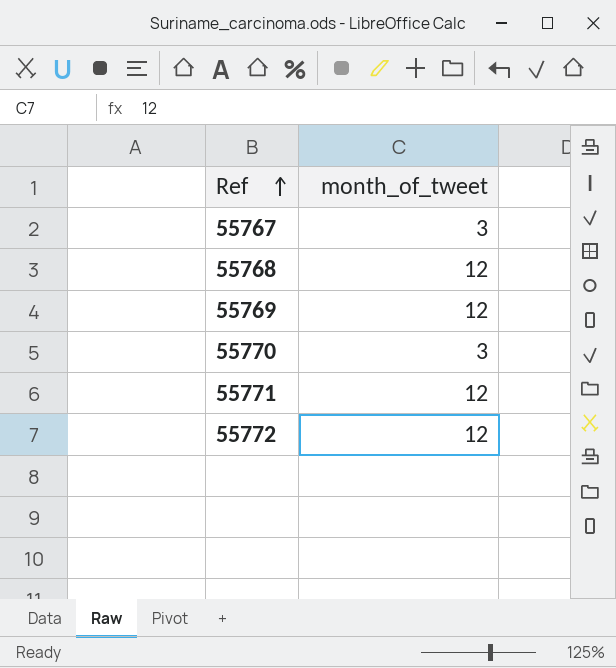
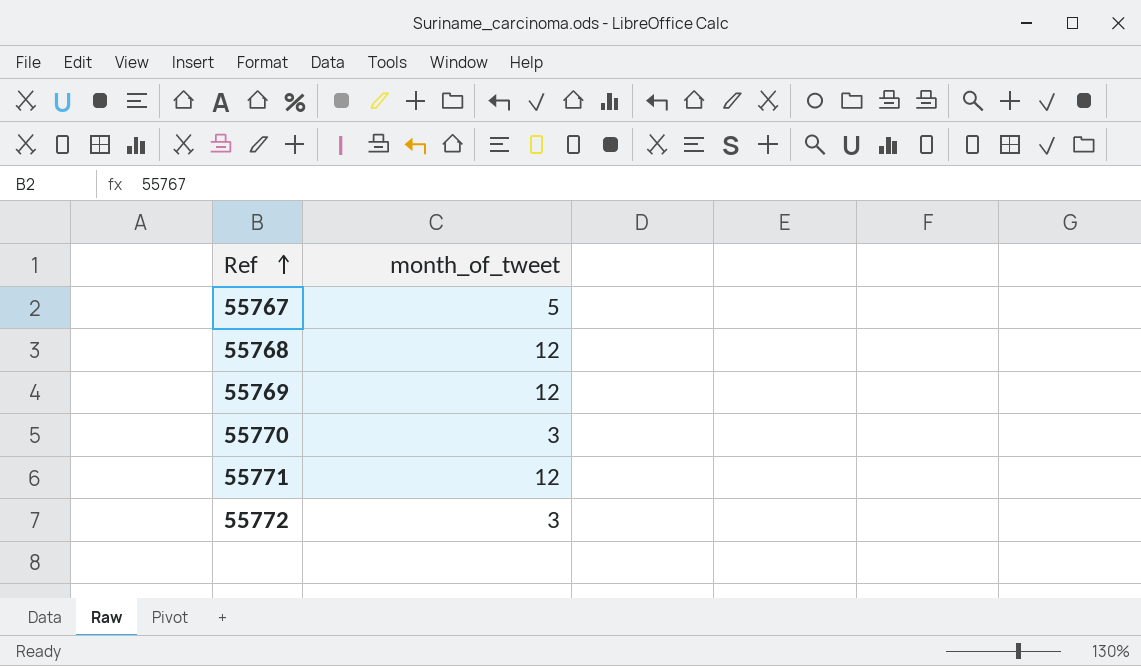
55767 | month_of_tweet: 3 -> 5
55772 | month_of_tweet: 12 -> 3

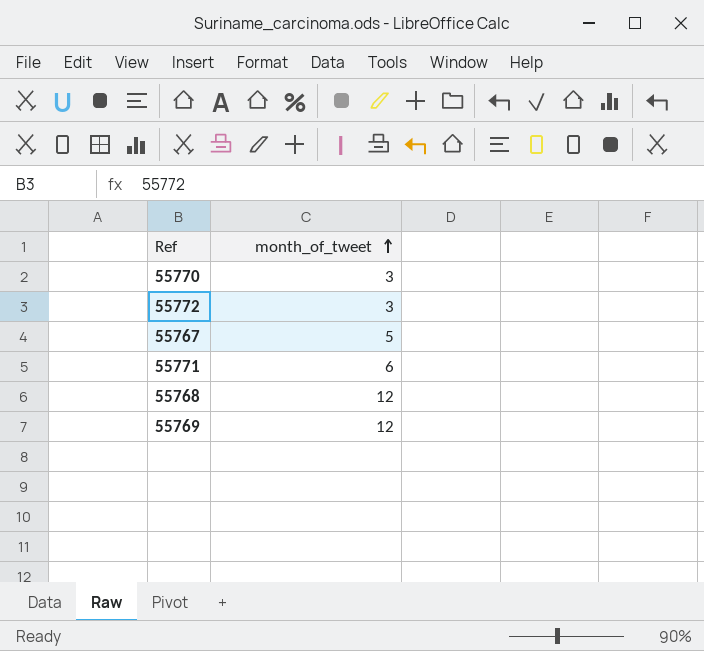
row order: Ref ascending -> month_of_tweet ascending
55771 | month_of_tweet: 12 -> 6

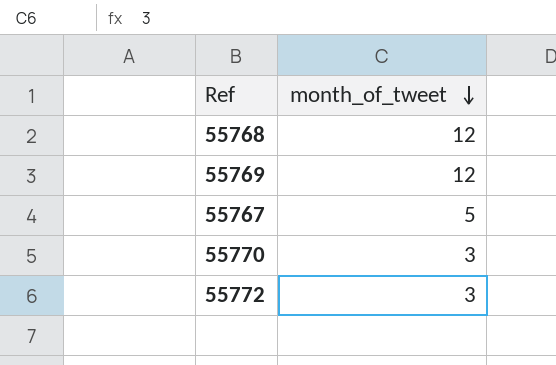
row order: month_of_tweet ascending -> month_of_tweet descending
row 55771: 6 -> none

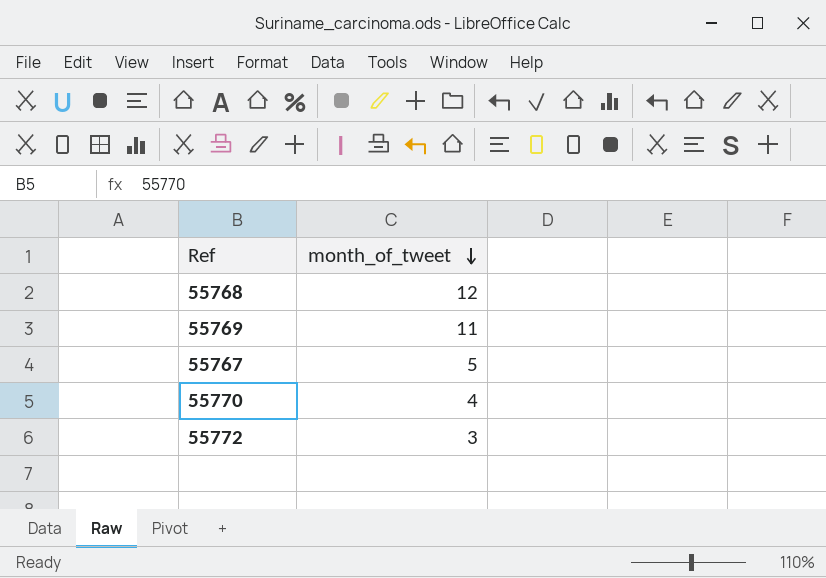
55769 | month_of_tweet: 12 -> 11
55770 | month_of_tweet: 3 -> 4

